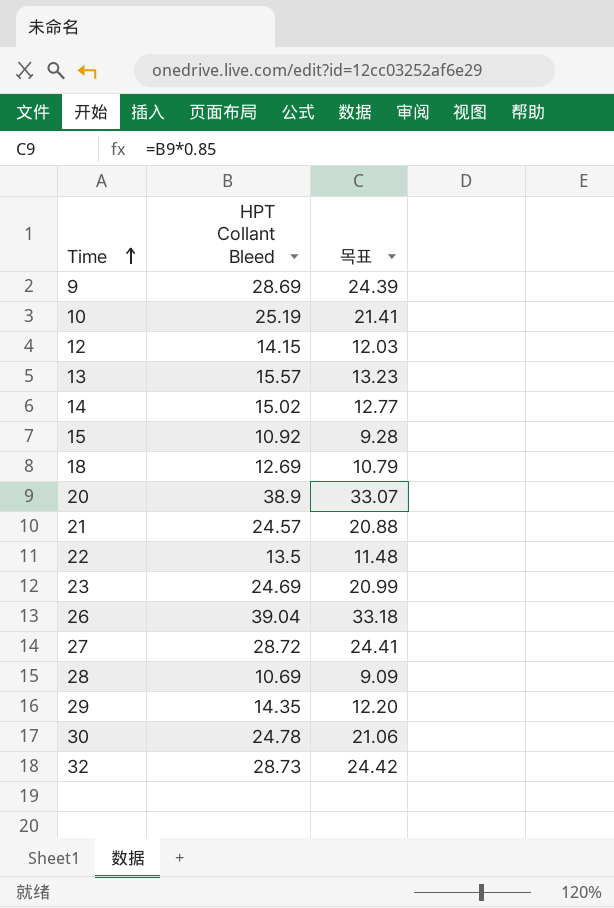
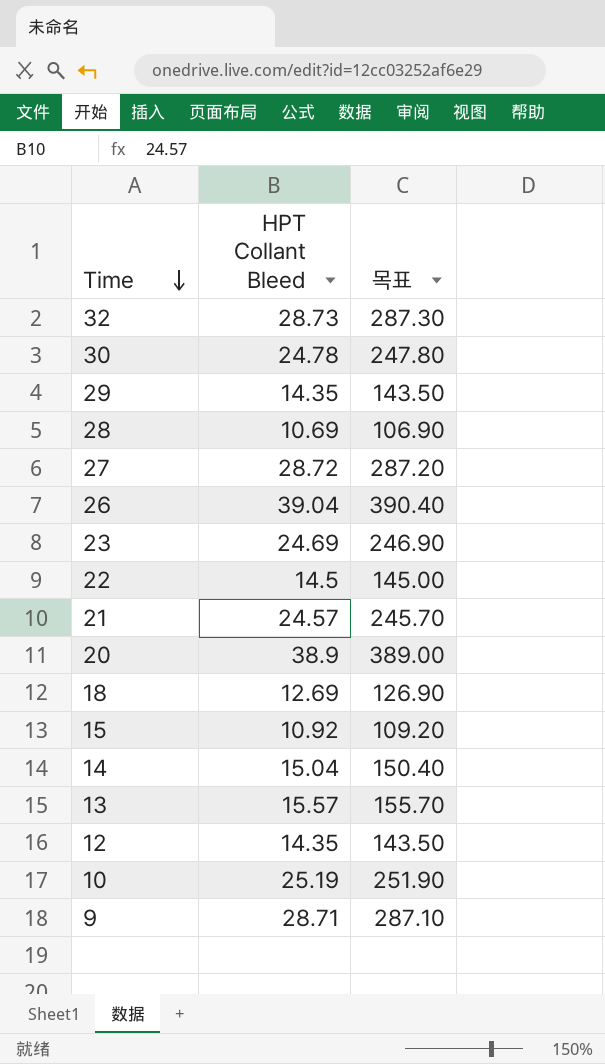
row order: Time ascending -> Time descending
column 목표 | formula: [HPT Collant Bleed] * 0.85 -> [HPT Collant Bleed] * 10
22 | HPT Collant Bleed: 13.5 -> 14.5
14 | HPT Collant Bleed: 15.02 -> 15.04
12 | HPT Collant Bleed: 14.15 -> 14.35
9 | HPT Collant Bleed: 28.69 -> 28.71

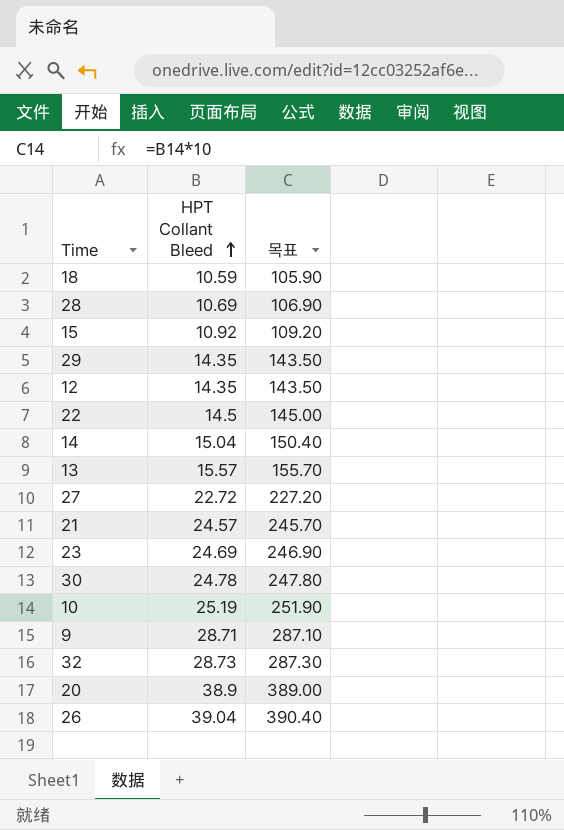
row order: Time descending -> HPT Collant Bleed ascending
18 | HPT Collant Bleed: 12.69 -> 10.59
18 | 목표: 126.90 -> 105.90
27 | HPT Collant Bleed: 28.72 -> 22.72
27 | 목표: 287.20 -> 227.20

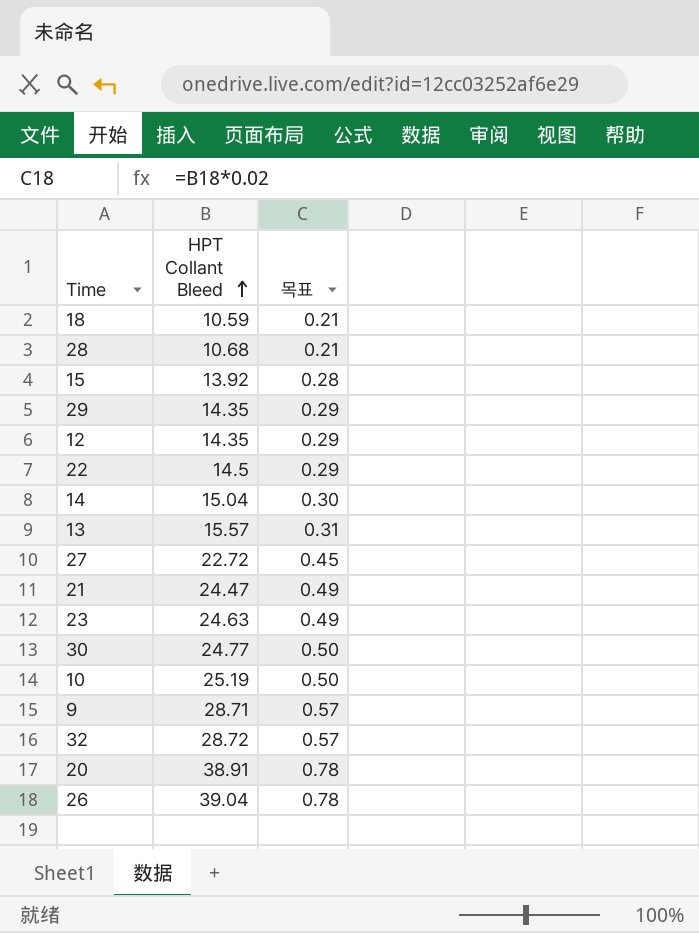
column 목표 | formula: [HPT Collant Bleed] * 10 -> [HPT Collant Bleed] * 0.02
28 | HPT Collant Bleed: 10.69 -> 10.68
15 | HPT Collant Bleed: 10.92 -> 13.92
21 | HPT Collant Bleed: 24.57 -> 24.47
23 | HPT Collant Bleed: 24.69 -> 24.63
30 | HPT Collant Bleed: 24.78 -> 24.77
32 | HPT Collant Bleed: 28.73 -> 28.72
20 | HPT Collant Bleed: 38.9 -> 38.91

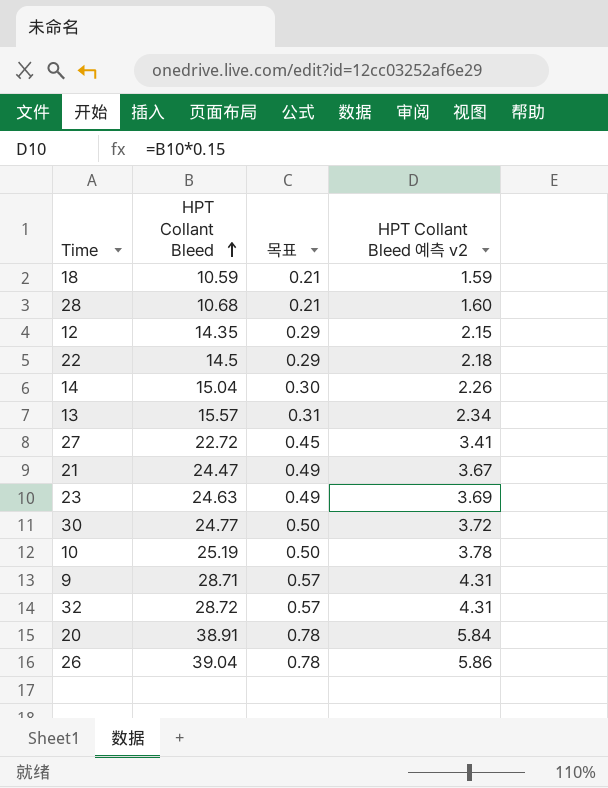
column HPT Collant Bleed 예측 v2 | formula: none -> [HPT Collant Bleed] * 0.15
row 15: 13.92 | 0.28 -> none
row 29: 14.35 | 0.29 -> none

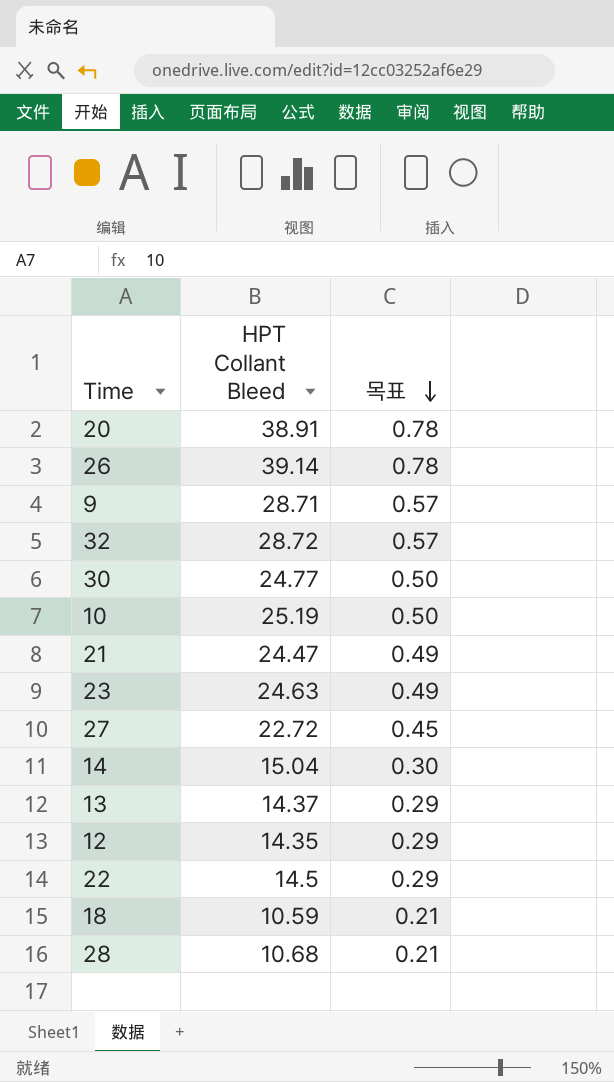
row order: HPT Collant Bleed ascending -> 목표 descending
column HPT Collant Bleed 예측 v2 | formula: [HPT Collant Bleed] * 0.15 -> none
26 | HPT Collant Bleed: 39.04 -> 39.14
13 | HPT Collant Bleed: 15.57 -> 14.37
13 | 목표: 0.31 -> 0.29

